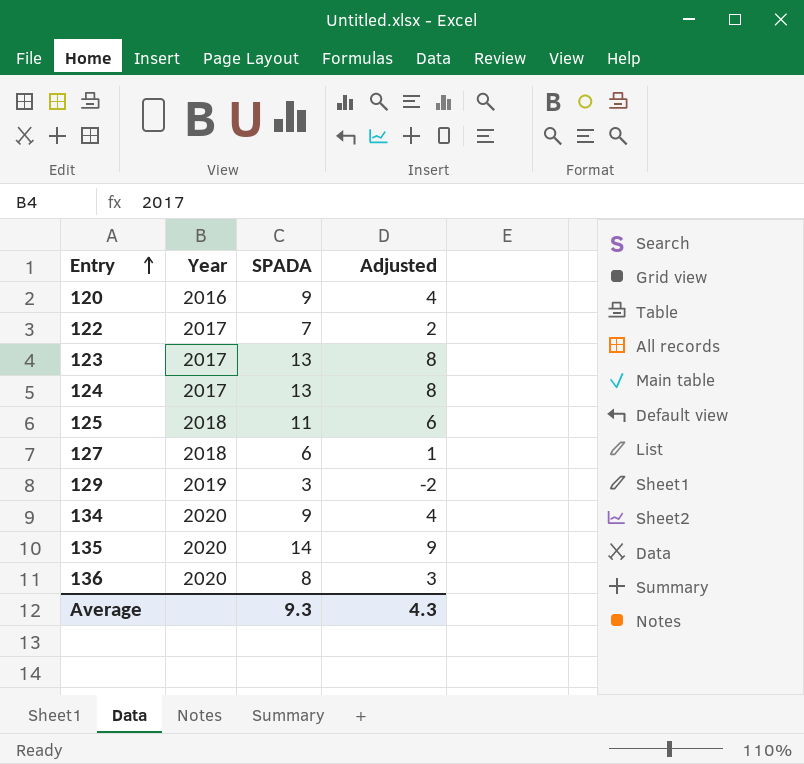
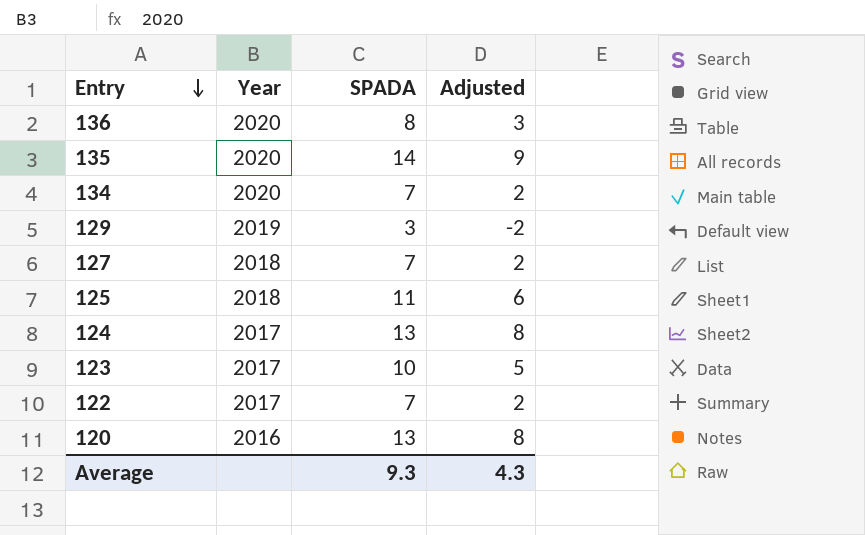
row order: Entry ascending -> Entry descending
134 | SPADA: 9 -> 7
134 | Adjusted: 4 -> 2
127 | SPADA: 6 -> 7
127 | Adjusted: 1 -> 2
123 | SPADA: 13 -> 10
123 | Adjusted: 8 -> 5
120 | SPADA: 9 -> 13
120 | Adjusted: 4 -> 8

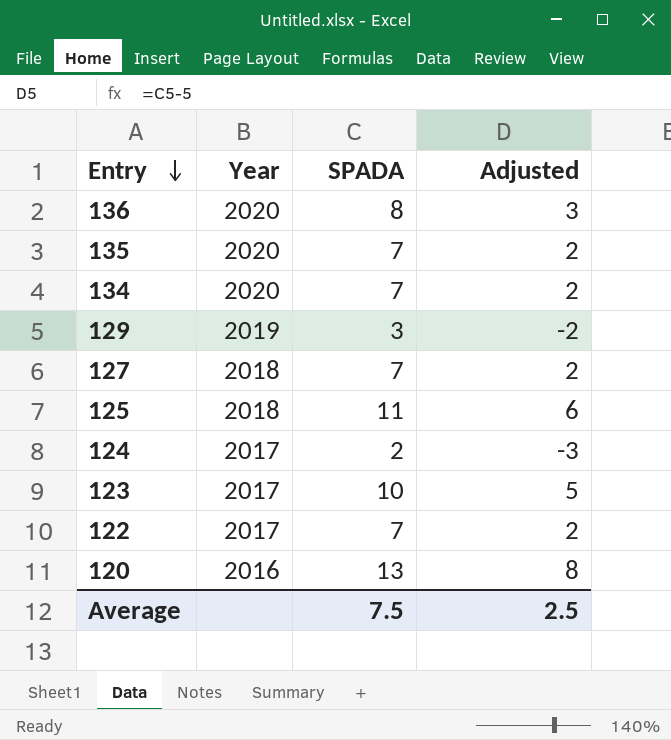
135 | SPADA: 14 -> 7
135 | Adjusted: 9 -> 2
124 | SPADA: 13 -> 2
124 | Adjusted: 8 -> -3
Average | SPADA: 9.3 -> 7.5
Average | Adjusted: 4.3 -> 2.5

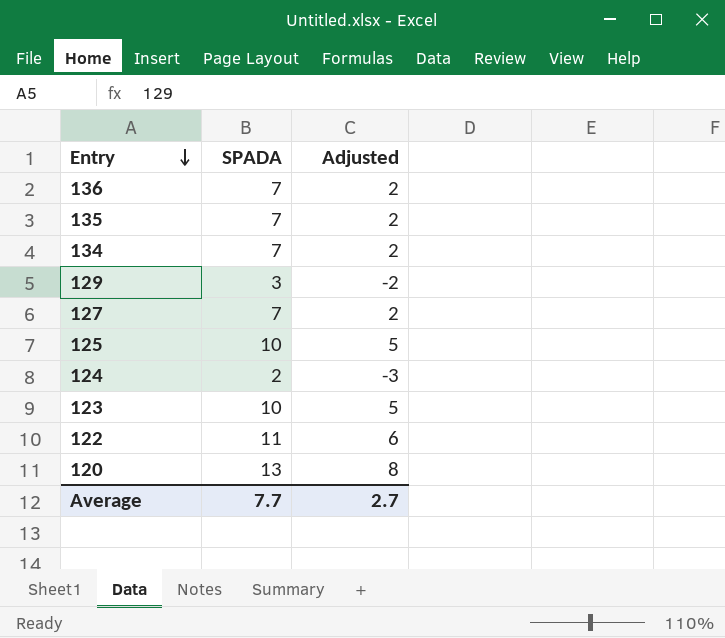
column Year | position: 2 -> none
136 | SPADA: 8 -> 7
136 | Adjusted: 3 -> 2
125 | SPADA: 11 -> 10
125 | Adjusted: 6 -> 5
122 | SPADA: 7 -> 11
122 | Adjusted: 2 -> 6
Average | SPADA: 7.5 -> 7.7
Average | Adjusted: 2.5 -> 2.7

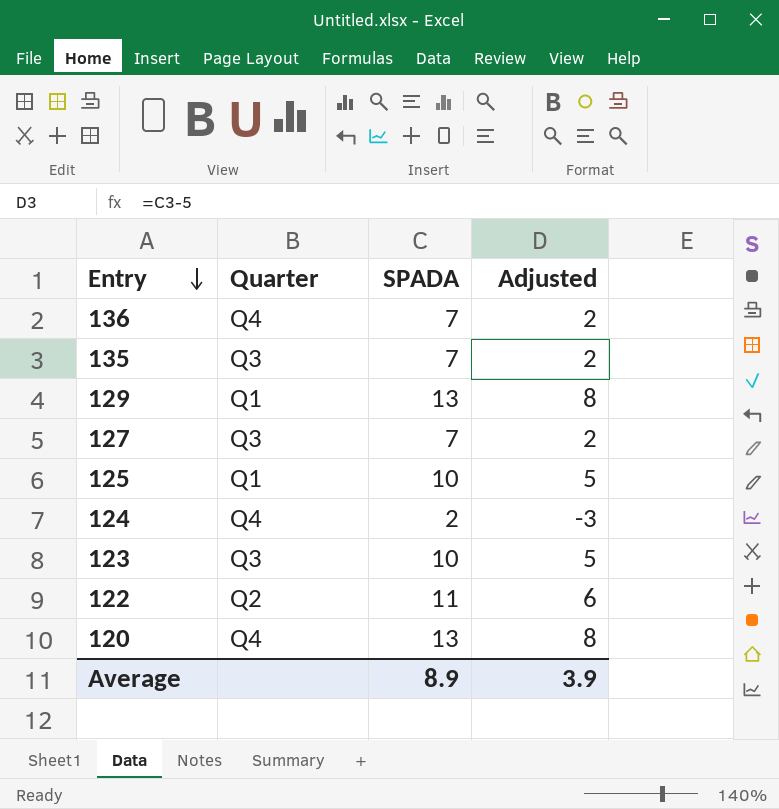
column Quarter | position: none -> 2
row 134: 7 | 2 -> none
129 | SPADA: 3 -> 13
129 | Adjusted: -2 -> 8
Average | SPADA: 7.7 -> 8.9
Average | Adjusted: 2.7 -> 3.9

